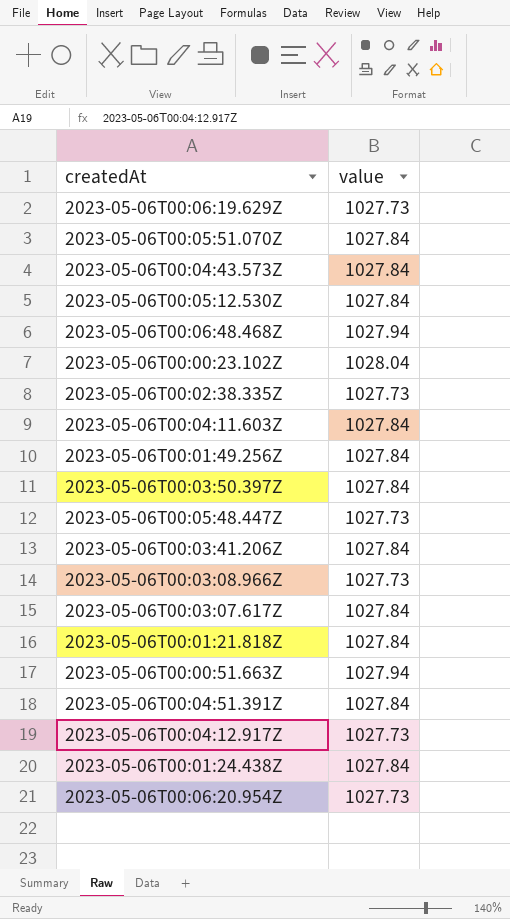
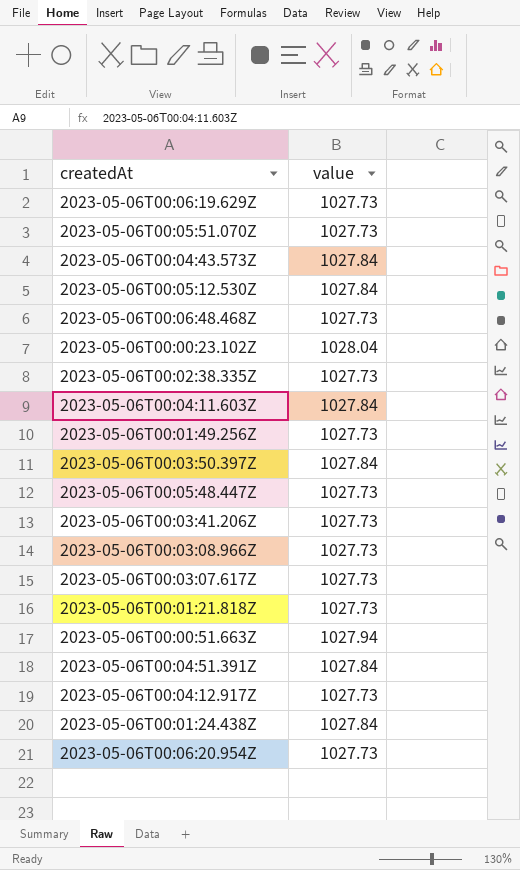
2023-05-06T00:05:51.070Z | value: 1027.84 -> 1027.73
2023-05-06T00:06:48.468Z | value: 1027.94 -> 1027.73
2023-05-06T00:01:49.256Z | value: 1027.84 -> 1027.73
2023-05-06T00:03:41.206Z | value: 1027.84 -> 1027.73
2023-05-06T00:03:07.617Z | value: 1027.84 -> 1027.73
2023-05-06T00:01:21.818Z | value: 1027.84 -> 1027.73

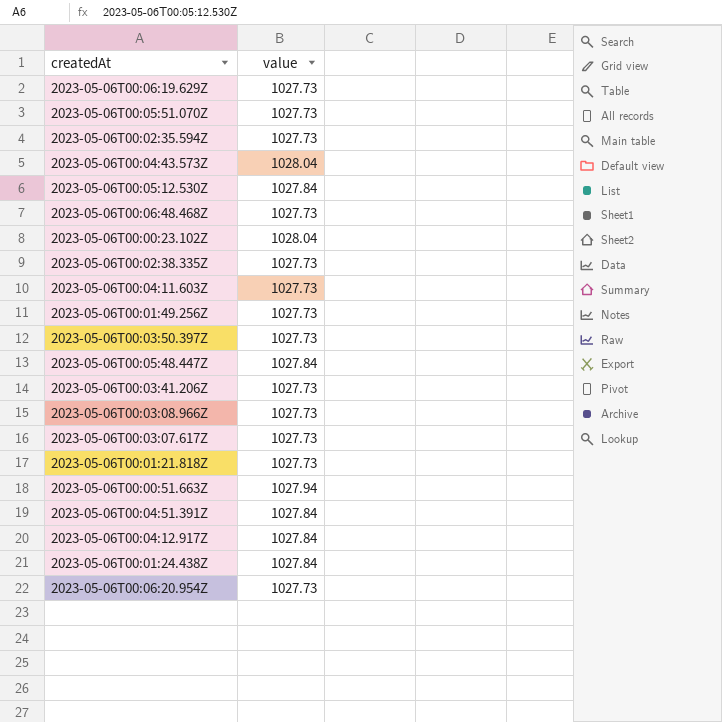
row 2023-05-06T00:02:35.594Z: none -> 1027.73
2023-05-06T00:04:43.573Z | value: 1027.84 -> 1028.04
2023-05-06T00:04:11.603Z | value: 1027.84 -> 1027.73
2023-05-06T00:03:50.397Z | value: 1027.84 -> 1027.73
2023-05-06T00:05:48.447Z | value: 1027.73 -> 1027.84
2023-05-06T00:04:12.917Z | value: 1027.73 -> 1027.84

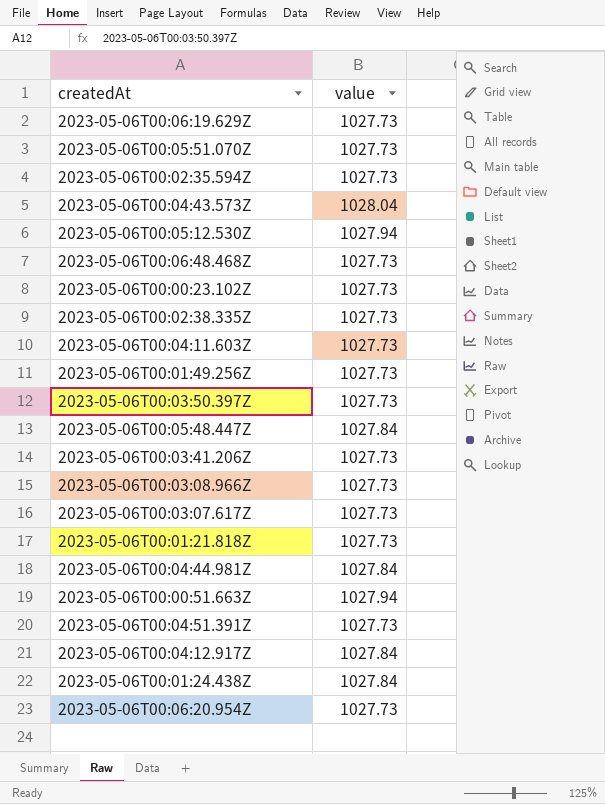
2023-05-06T00:05:12.530Z | value: 1027.84 -> 1027.94
2023-05-06T00:00:23.102Z | value: 1028.04 -> 1027.73
row 2023-05-06T00:04:44.981Z: none -> 1027.84
2023-05-06T00:04:51.391Z | value: 1027.84 -> 1027.73

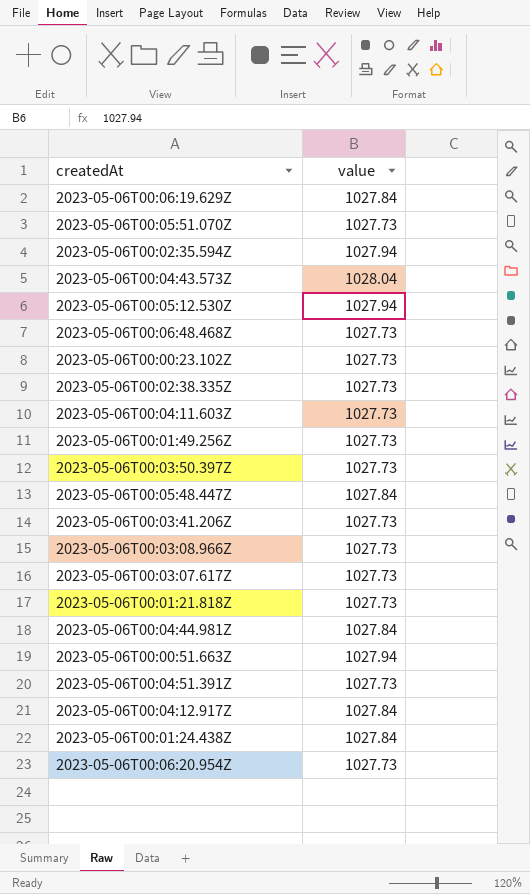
2023-05-06T00:06:19.629Z | value: 1027.73 -> 1027.84
2023-05-06T00:02:35.594Z | value: 1027.73 -> 1027.94

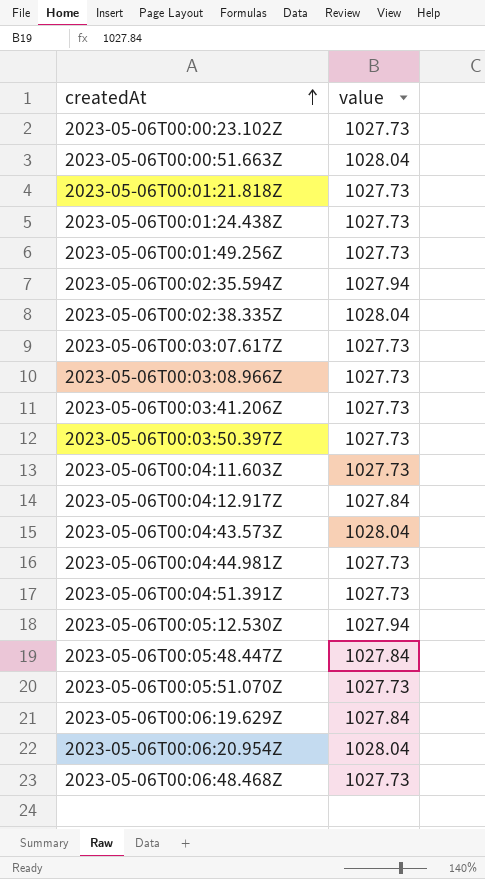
row order: none -> createdAt ascending
2023-05-06T00:00:51.663Z | value: 1027.94 -> 1028.04
2023-05-06T00:01:24.438Z | value: 1027.84 -> 1027.73
2023-05-06T00:02:38.335Z | value: 1027.73 -> 1028.04
2023-05-06T00:04:44.981Z | value: 1027.84 -> 1027.73
2023-05-06T00:06:20.954Z | value: 1027.73 -> 1028.04

